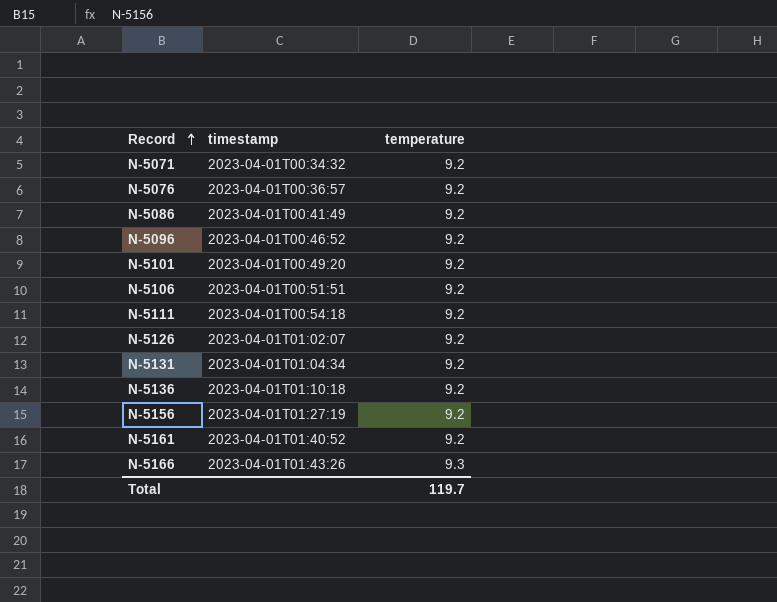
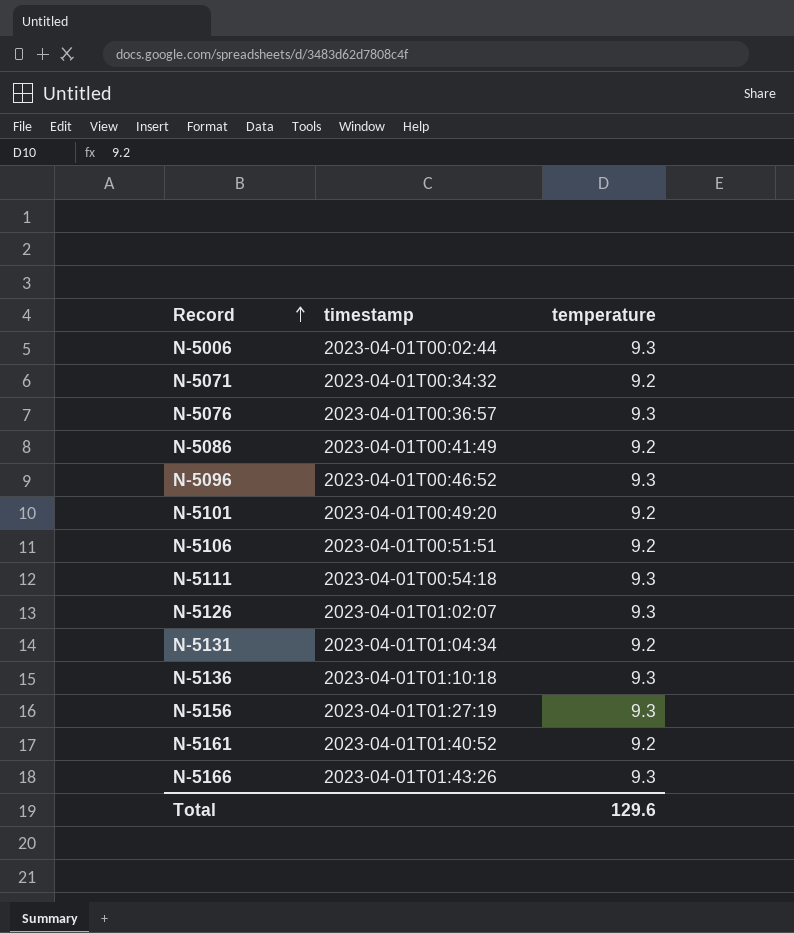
row N-5006: none -> 2023-04-01T00:02:44 | 9.3
N-5076 | temperature: 9.2 -> 9.3
N-5096 | temperature: 9.2 -> 9.3
N-5111 | temperature: 9.2 -> 9.3
N-5126 | temperature: 9.2 -> 9.3
N-5136 | temperature: 9.2 -> 9.3
N-5156 | temperature: 9.2 -> 9.3
Total | temperature: 119.7 -> 129.6

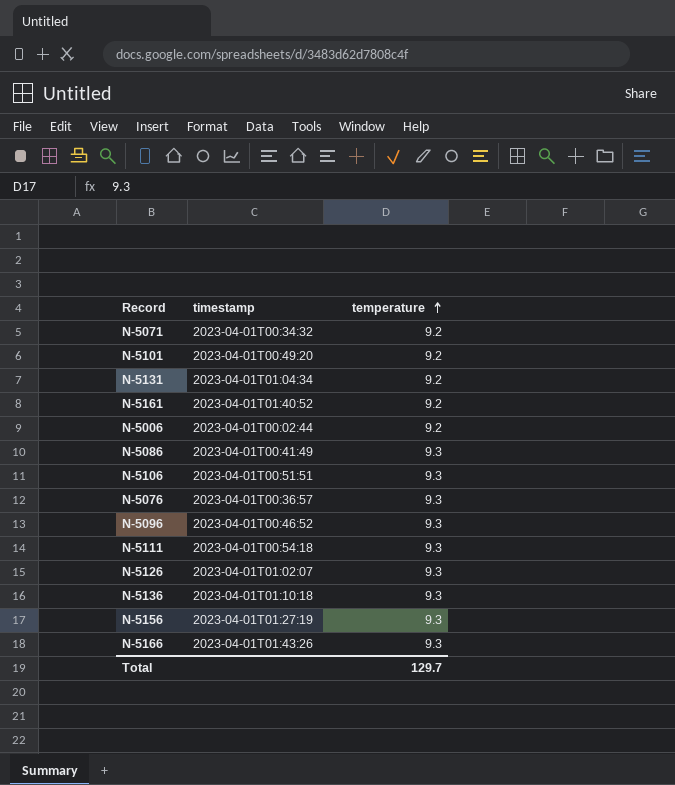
row order: Record ascending -> temperature ascending
N-5006 | temperature: 9.3 -> 9.2
N-5086 | temperature: 9.2 -> 9.3
N-5106 | temperature: 9.2 -> 9.3
Total | temperature: 129.6 -> 129.7

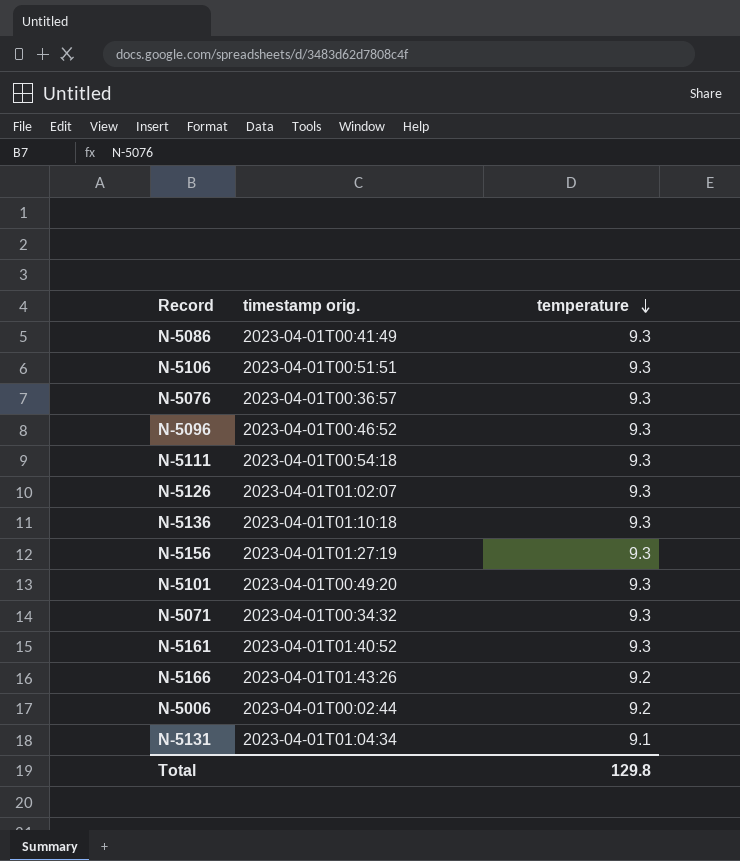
row order: temperature ascending -> temperature descending
column name: timestamp -> timestamp orig.
N-5101 | temperature: 9.2 -> 9.3
N-5071 | temperature: 9.2 -> 9.3
N-5161 | temperature: 9.2 -> 9.3
N-5166 | temperature: 9.3 -> 9.2
N-5131 | temperature: 9.2 -> 9.1
Total | temperature: 129.7 -> 129.8

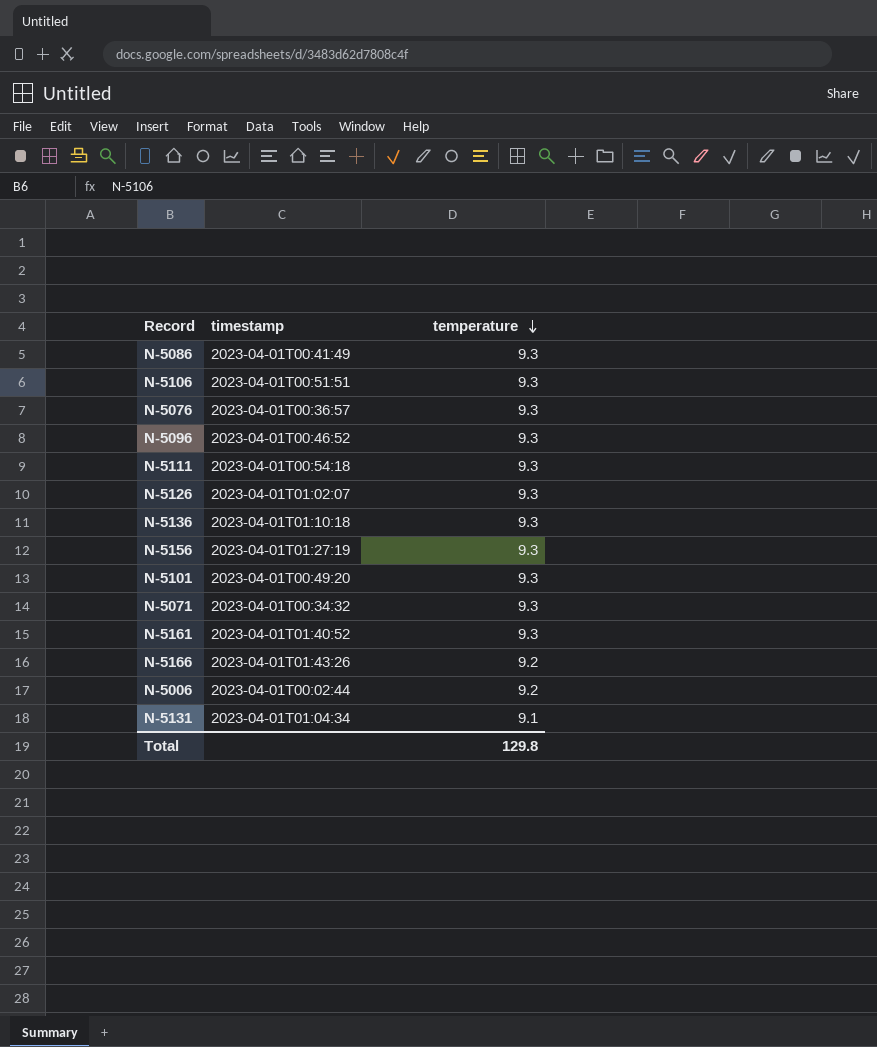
column name: timestamp orig. -> timestamp

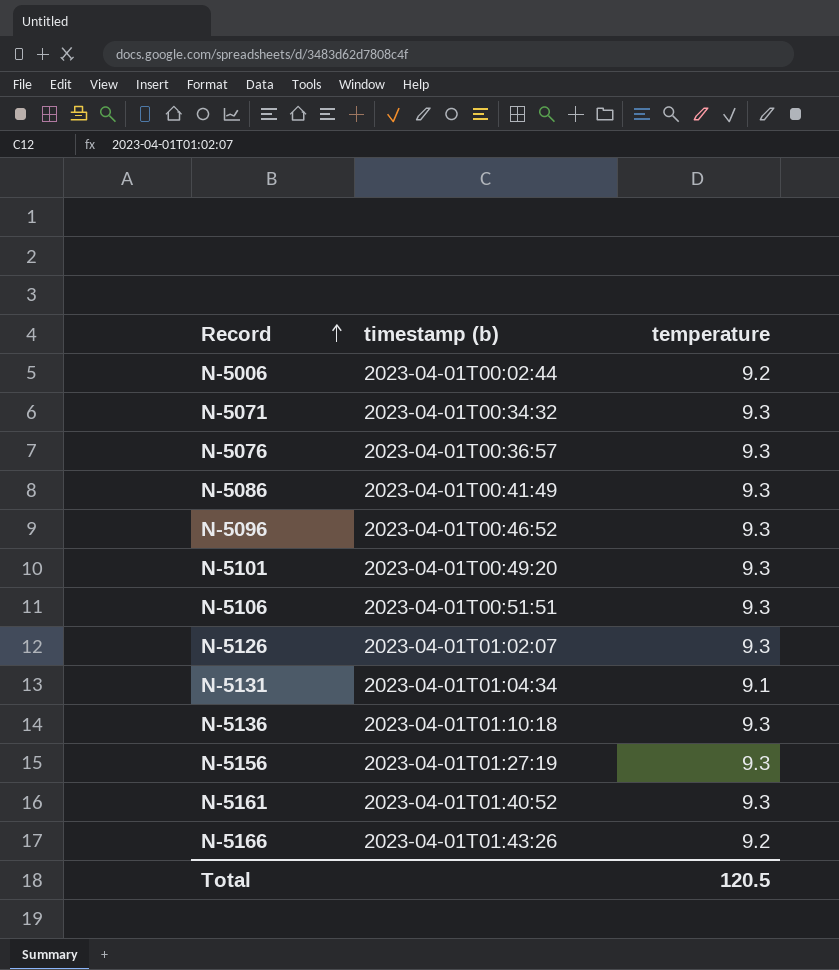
row order: temperature descending -> Record ascending
column name: timestamp -> timestamp (b)
row N-5111: 2023-04-01T00:54:18 | 9.3 -> none
Total | temperature: 129.8 -> 120.5

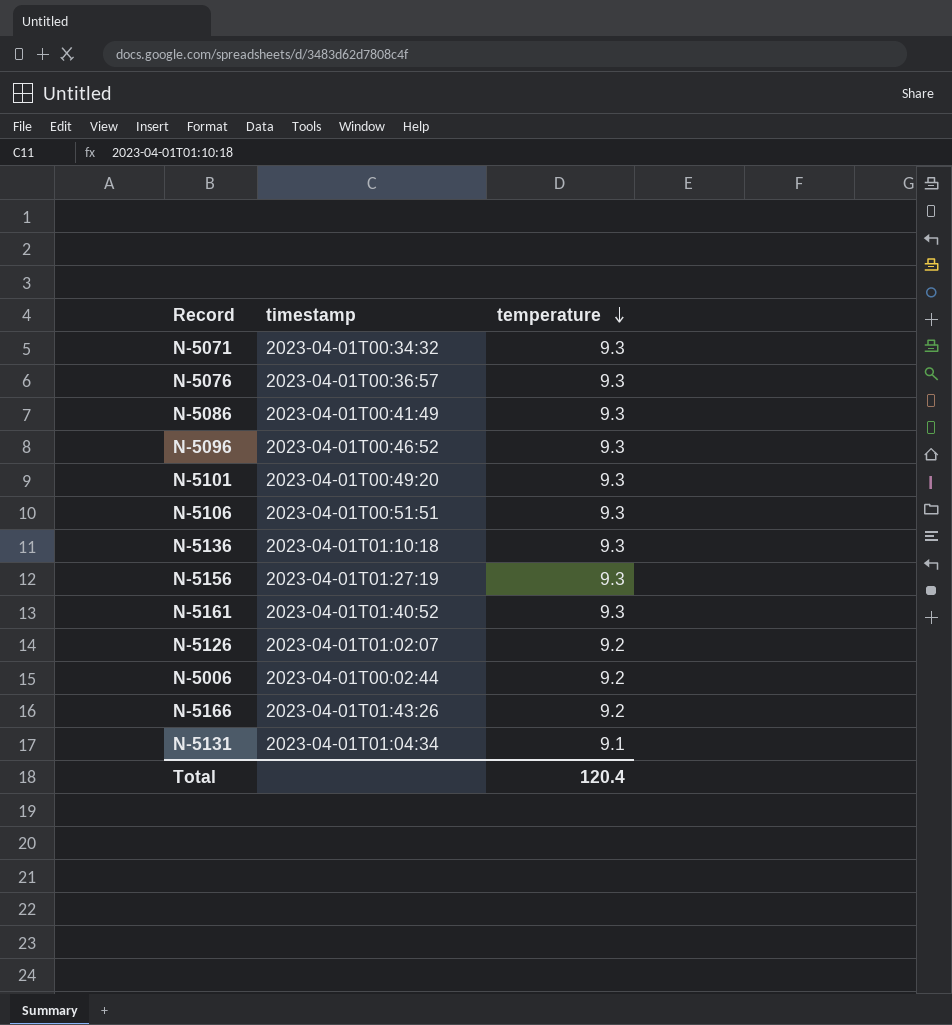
row order: Record ascending -> temperature descending
column name: timestamp (b) -> timestamp
N-5126 | temperature: 9.3 -> 9.2
Total | temperature: 120.5 -> 120.4

